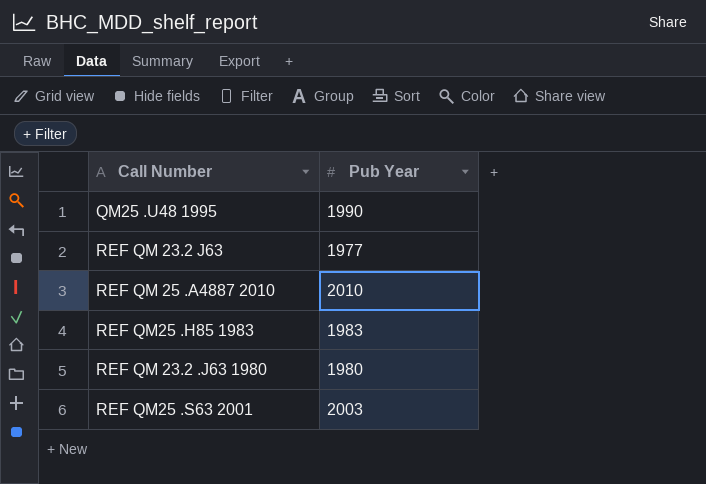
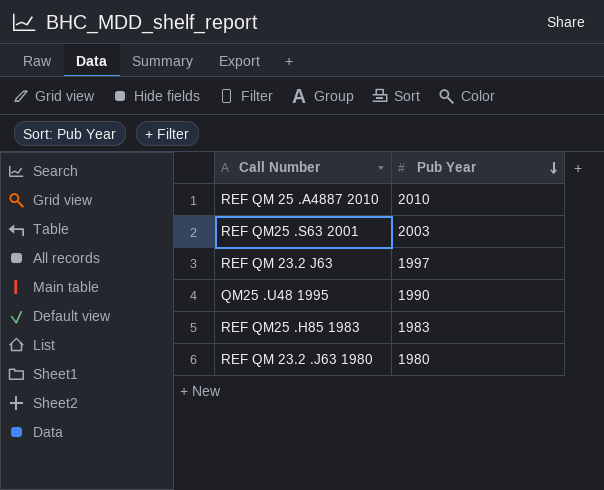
row order: none -> Pub Year descending
REF QM 23.2 J63 | Pub Year: 1977 -> 1997

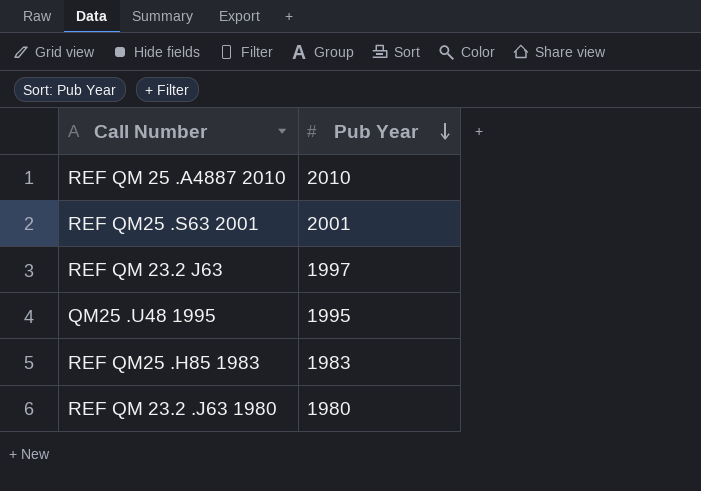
REF QM25 .S63 2001 | Pub Year: 2003 -> 2001
QM25 .U48 1995 | Pub Year: 1990 -> 1995

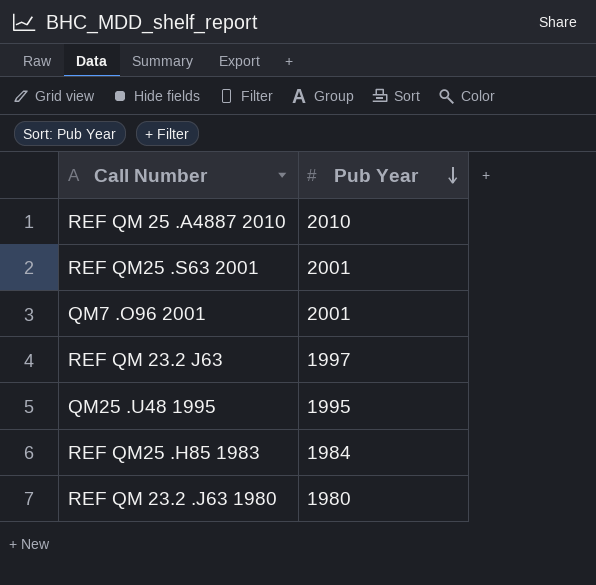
row QM7 .O96 2001: none -> 2001
REF QM25 .H85 1983 | Pub Year: 1983 -> 1984

